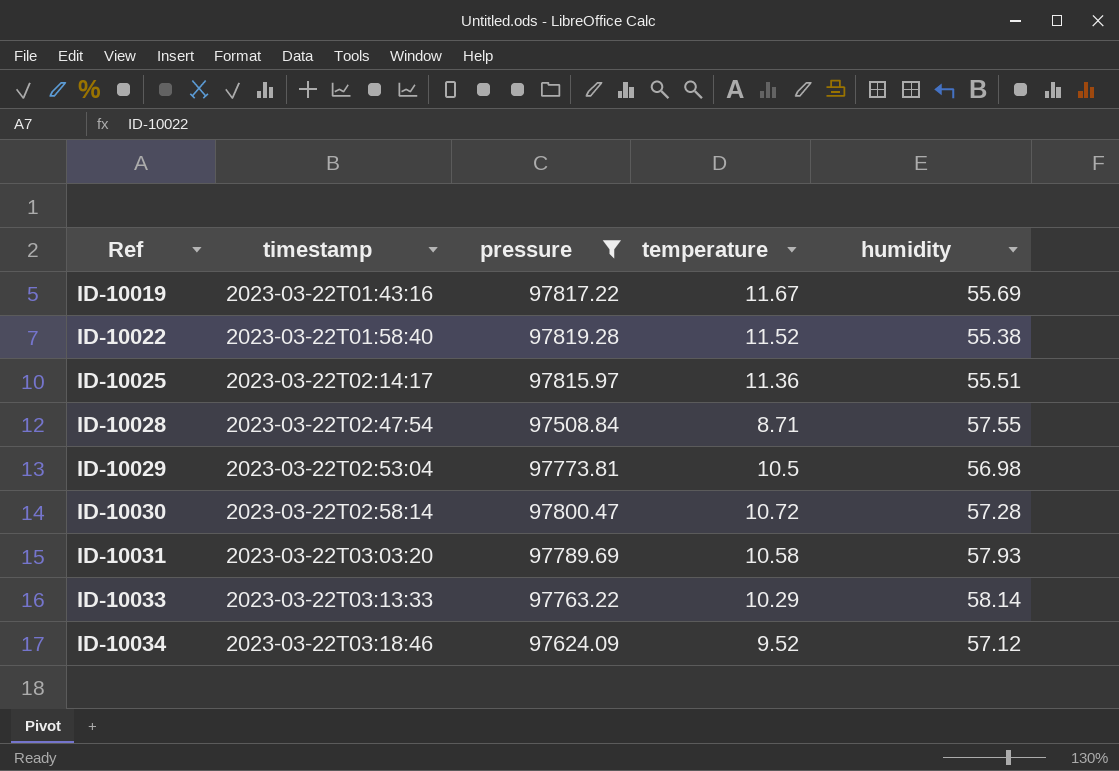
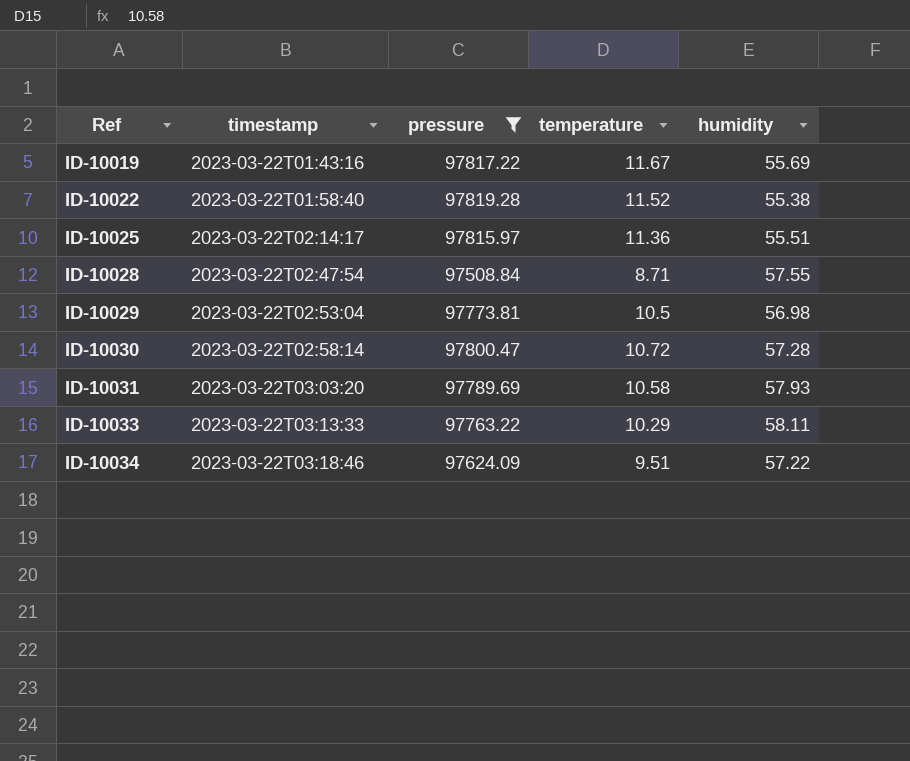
ID-10033 | humidity: 58.14 -> 58.11
ID-10034 | temperature: 9.52 -> 9.51
ID-10034 | humidity: 57.12 -> 57.22

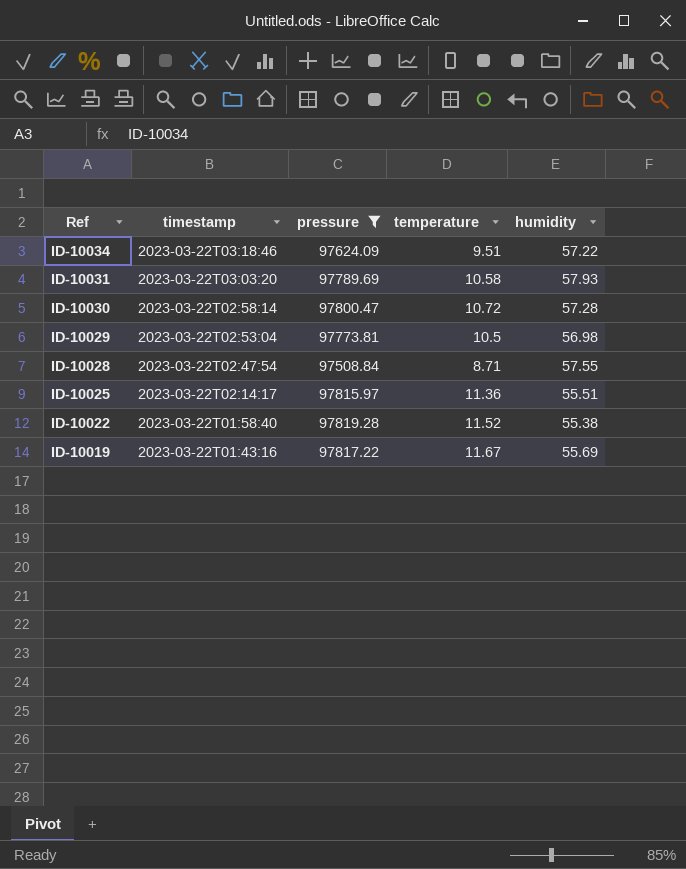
row order: Ref ascending -> Ref descending
row ID-10033: 2023-03-22T03:13:33 | 97763.22 | 10.29 | 58.11 -> none

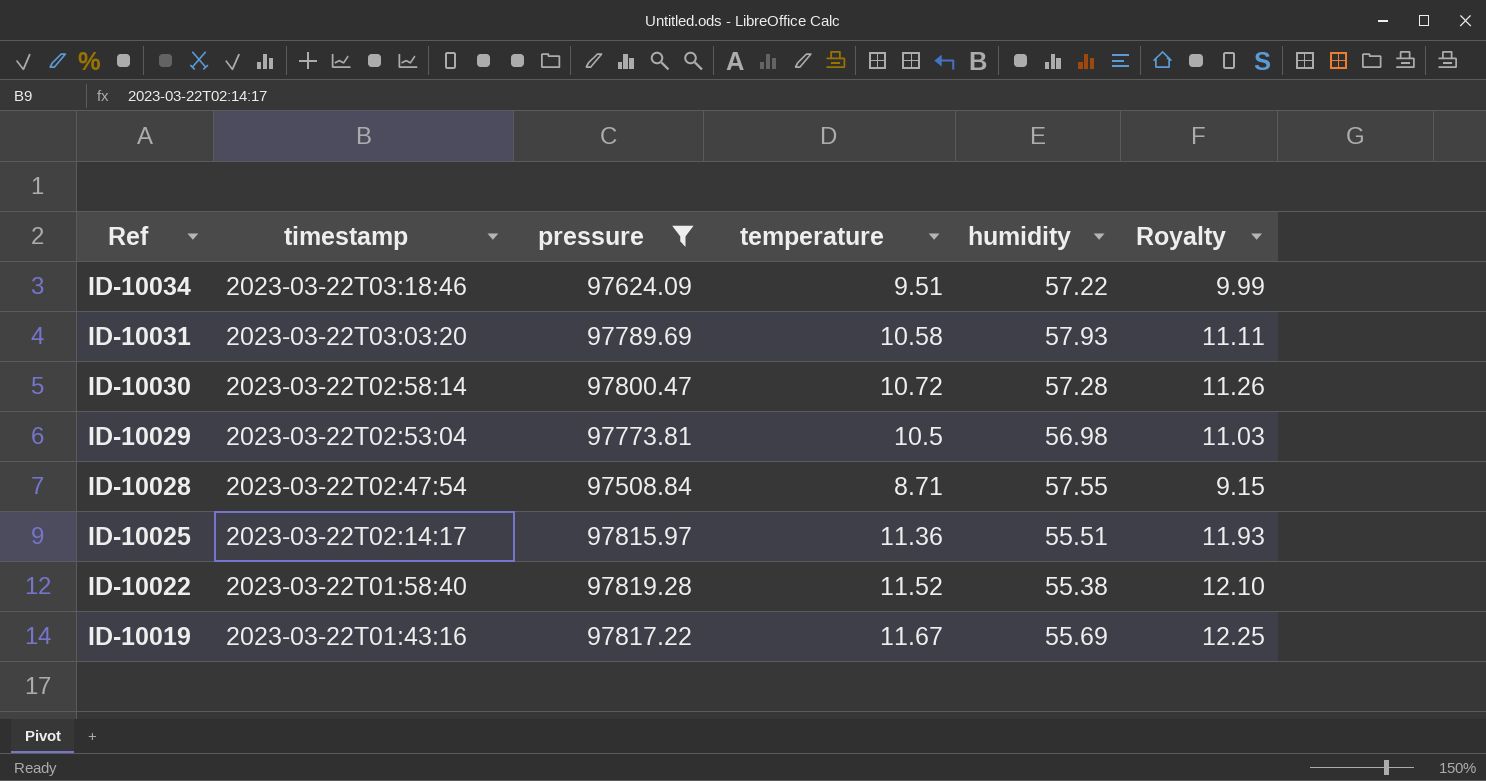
column Royalty | formula: none -> [temperature] * 1.05

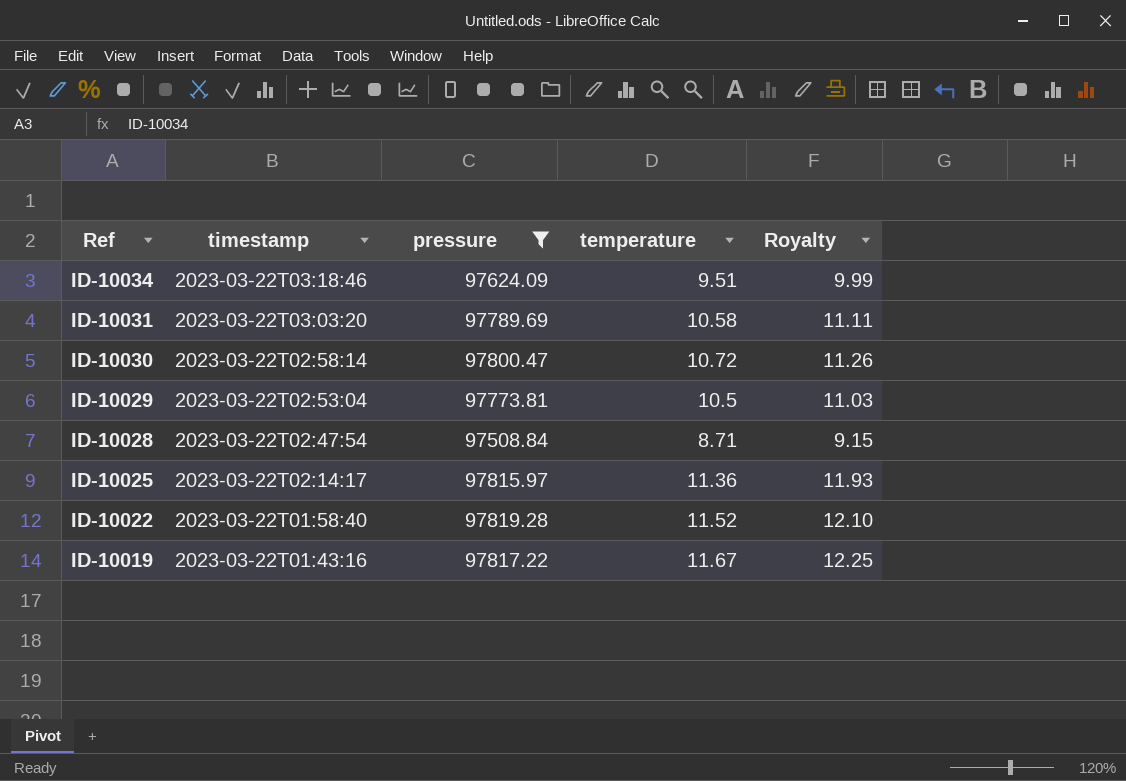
column humidity | position: 5 -> none

